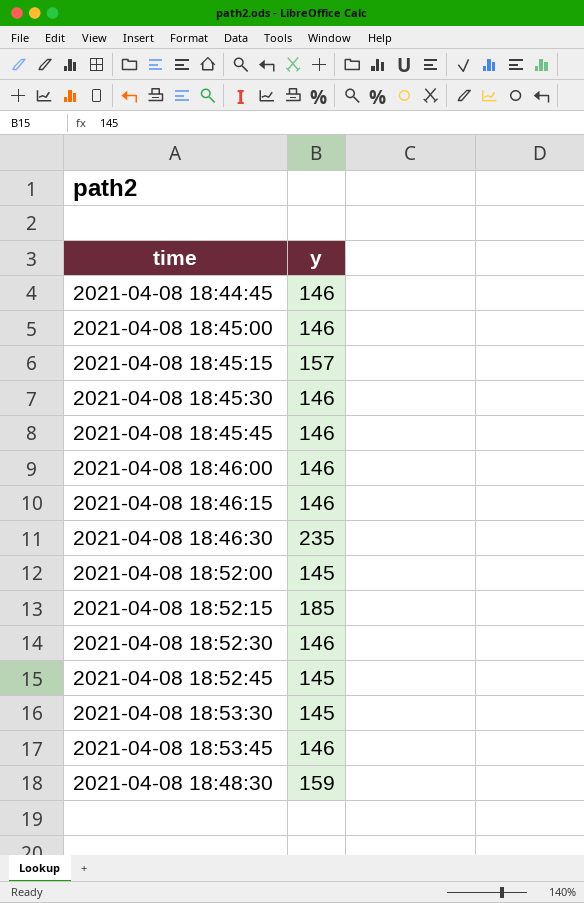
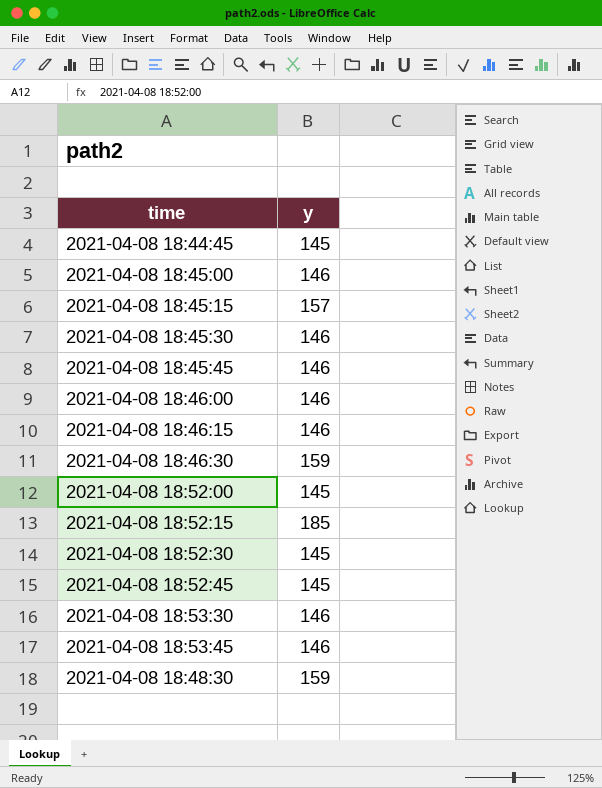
2021-04-08 18:44:45 | y: 146 -> 145
2021-04-08 18:46:30 | y: 235 -> 159
2021-04-08 18:52:30 | y: 146 -> 145
2021-04-08 18:53:30 | y: 145 -> 146

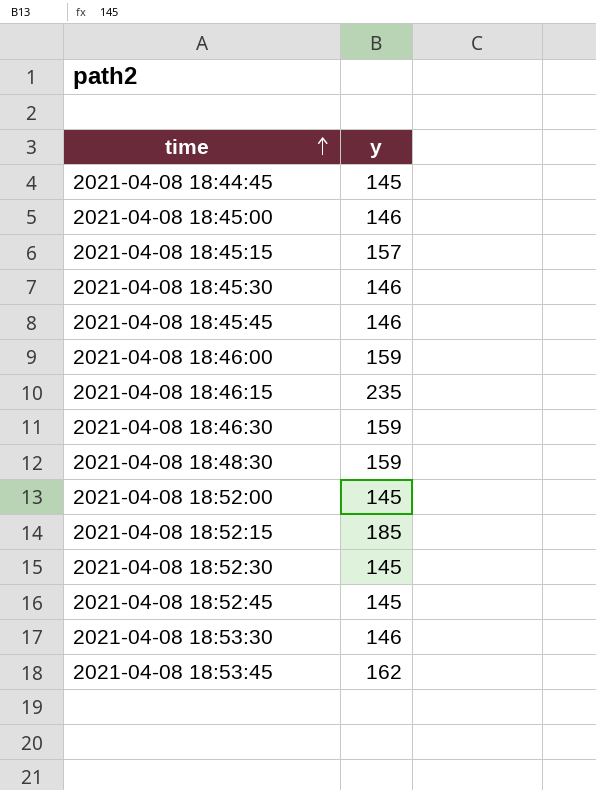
row order: none -> time ascending
2021-04-08 18:46:00 | y: 146 -> 159
2021-04-08 18:46:15 | y: 146 -> 235
2021-04-08 18:53:45 | y: 146 -> 162

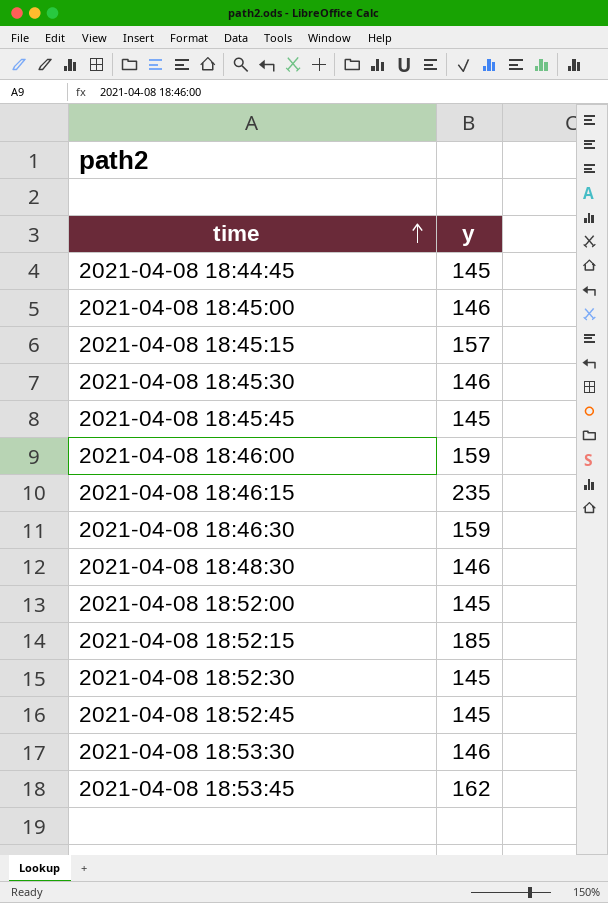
2021-04-08 18:45:45 | y: 146 -> 145
2021-04-08 18:48:30 | y: 159 -> 146

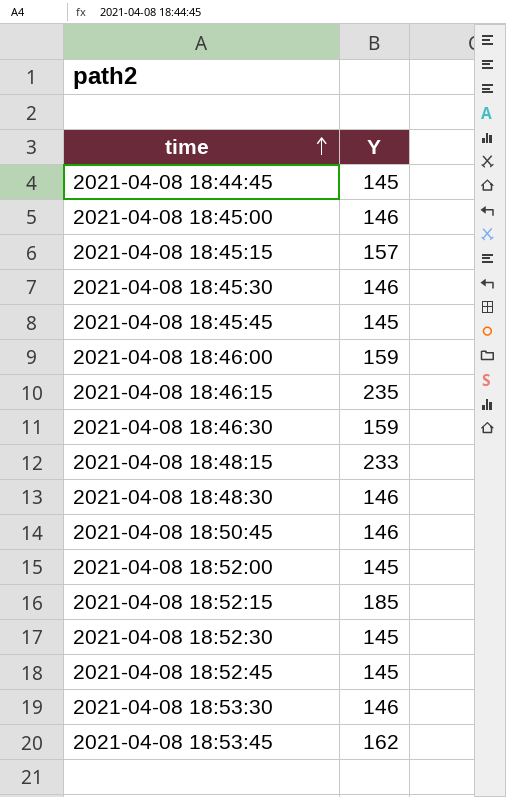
column name: y -> Y
row 2021-04-08 18:48:15: none -> 233
row 2021-04-08 18:50:45: none -> 146

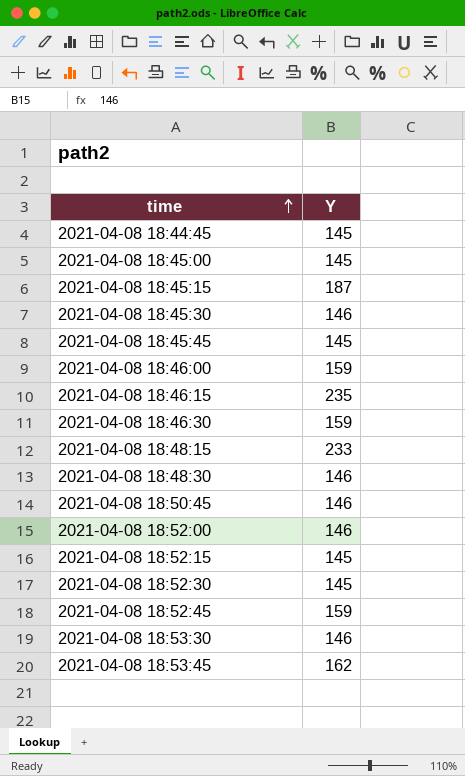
2021-04-08 18:45:00 | Y: 146 -> 145
2021-04-08 18:45:15 | Y: 157 -> 187
2021-04-08 18:52:00 | Y: 145 -> 146
2021-04-08 18:52:15 | Y: 185 -> 145
2021-04-08 18:52:45 | Y: 145 -> 159

